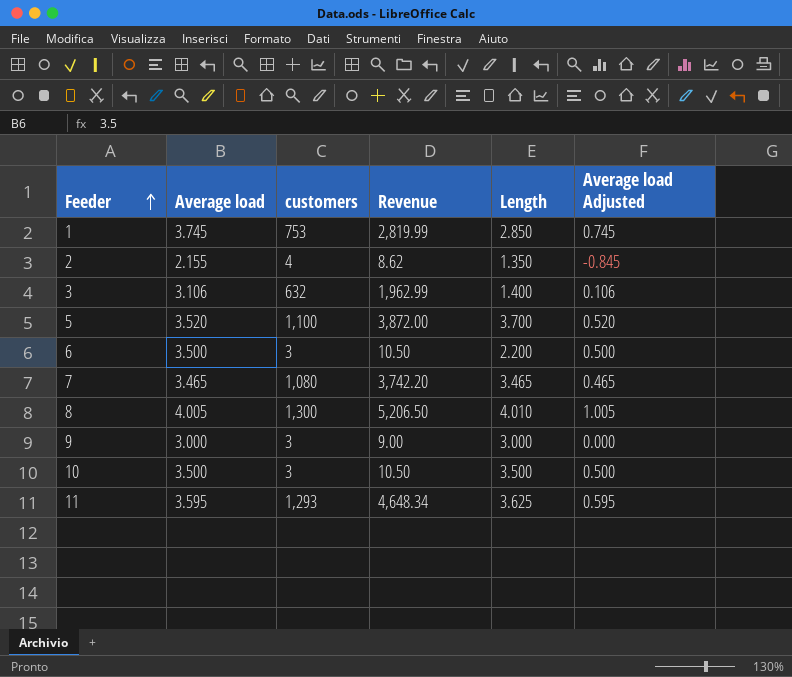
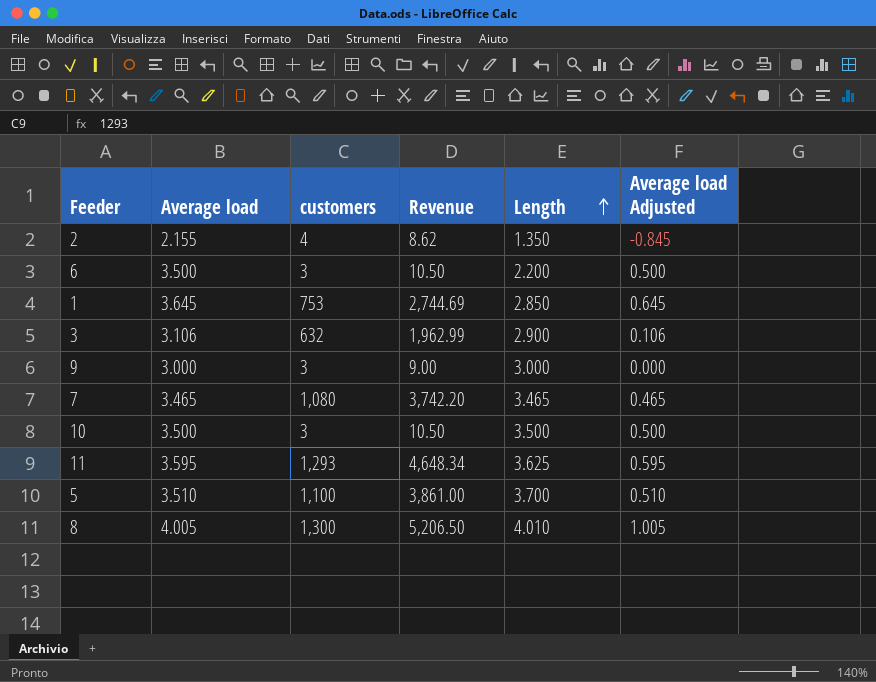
row order: Feeder ascending -> Length ascending
1 | Average load: 3.745 -> 3.645
1 | Revenue: 2,819.99 -> 2,744.69
1 | Average load Adjusted: 0.745 -> 0.645
3 | Length: 1.400 -> 2.900
5 | Average load: 3.520 -> 3.510
5 | Revenue: 3,872.00 -> 3,861.00
5 | Average load Adjusted: 0.520 -> 0.510

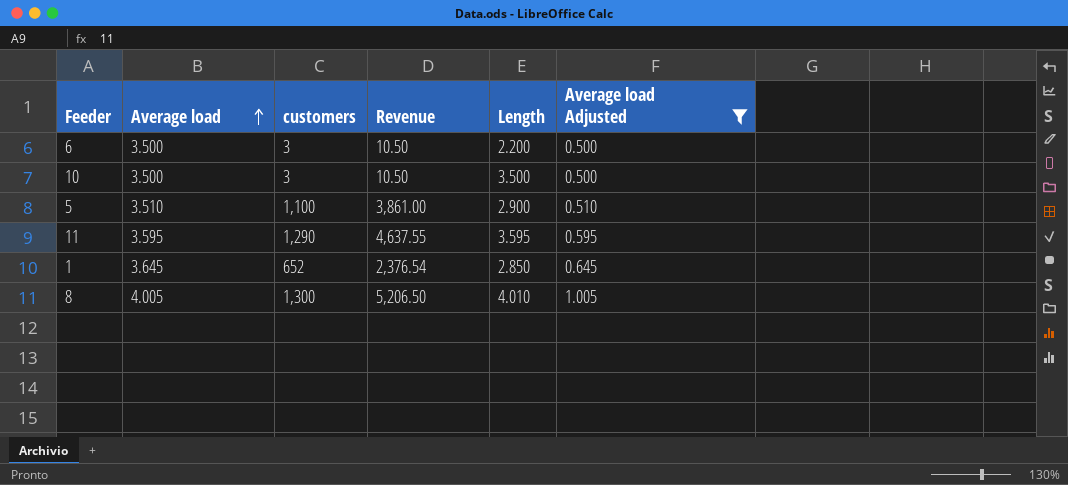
filter: none -> Average load Adjusted >= 0.500
row order: Length ascending -> Average load ascending
5 | Length: 3.700 -> 2.900
11 | customers: 1,293 -> 1,290
11 | Revenue: 4,648.34 -> 4,637.55
11 | Length: 3.625 -> 3.595
1 | customers: 753 -> 652
1 | Revenue: 2,744.69 -> 2,376.54

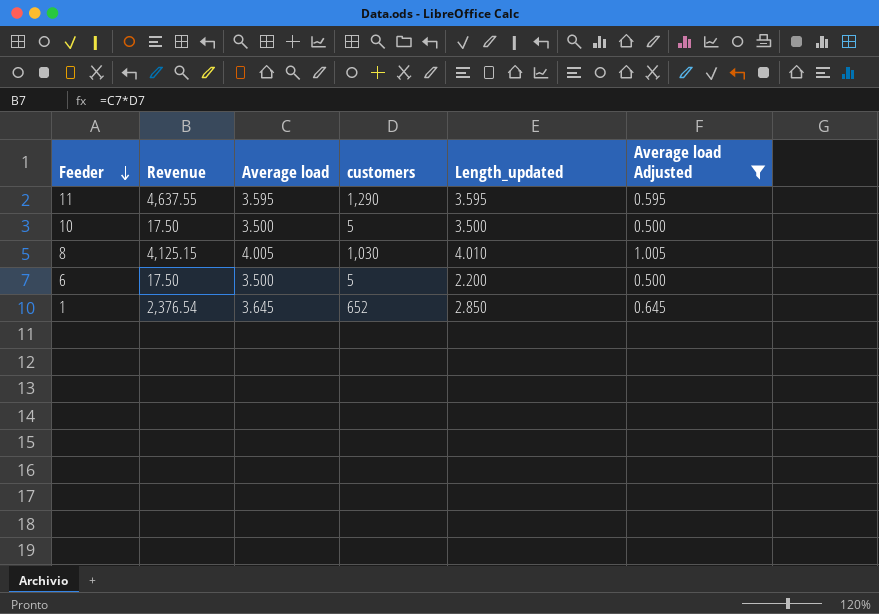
row order: Average load ascending -> Feeder descending
column Revenue | position: 4 -> 2
column name: Length -> Length_updated
row 5: 3.510 | 1,100 | 3,861.00 | 2.900 | 0.510 -> none
10 | Revenue: 10.50 -> 17.50
10 | customers: 3 -> 5
8 | Revenue: 5,206.50 -> 4,125.15
8 | customers: 1,300 -> 1,030
6 | Revenue: 10.50 -> 17.50
6 | customers: 3 -> 5

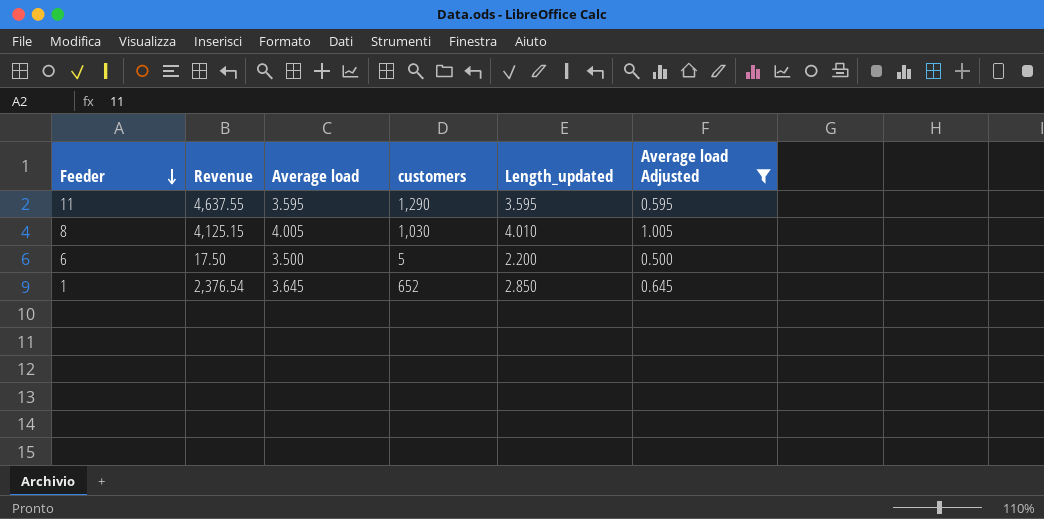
row 10: 17.50 | 3.500 | 5 | 3.500 | 0.500 -> none

